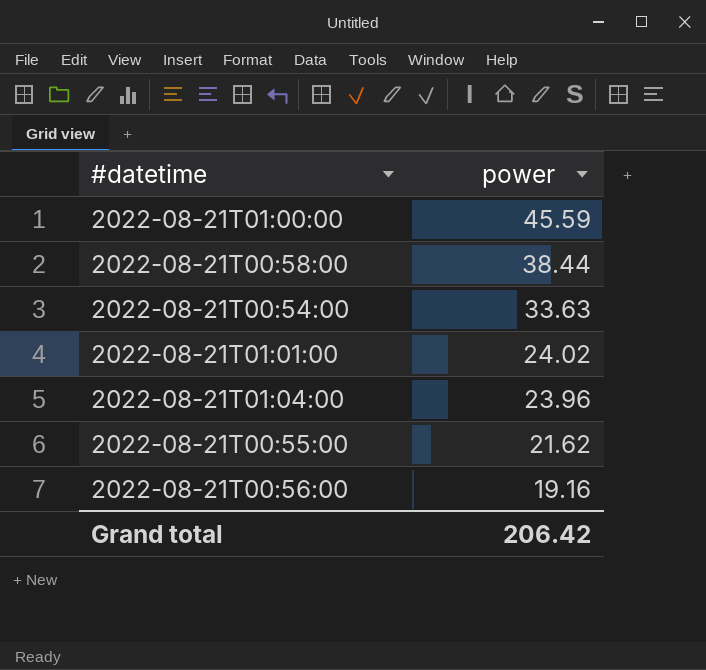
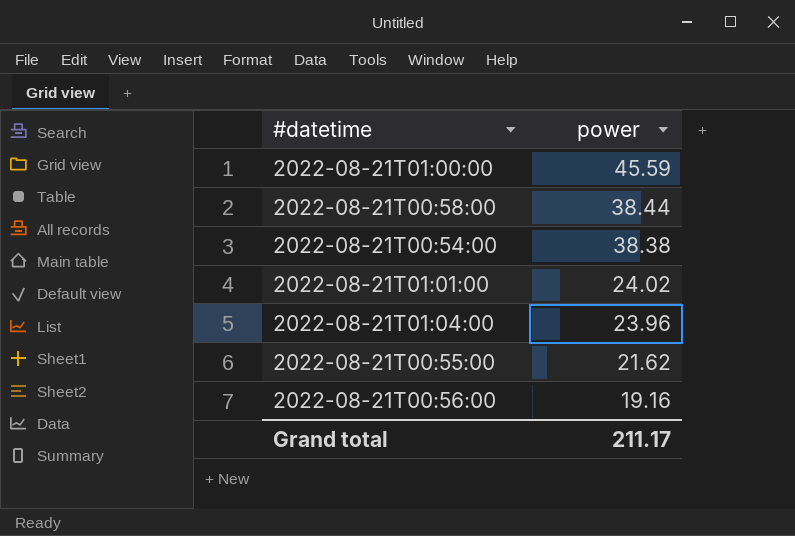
2022-08-21T00:54:00 | power: 33.63 -> 38.38
Grand total | power: 206.42 -> 211.17

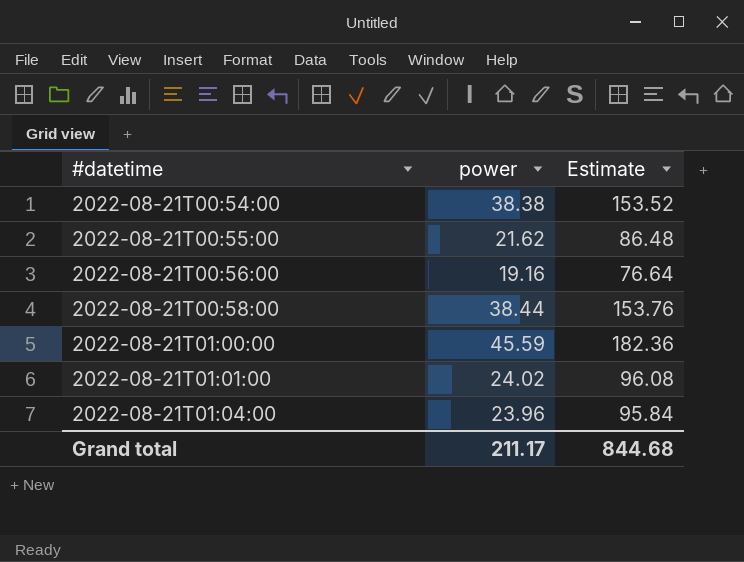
row order: power descending -> #datetime ascending
column Estimate | formula: none -> [power] * 4

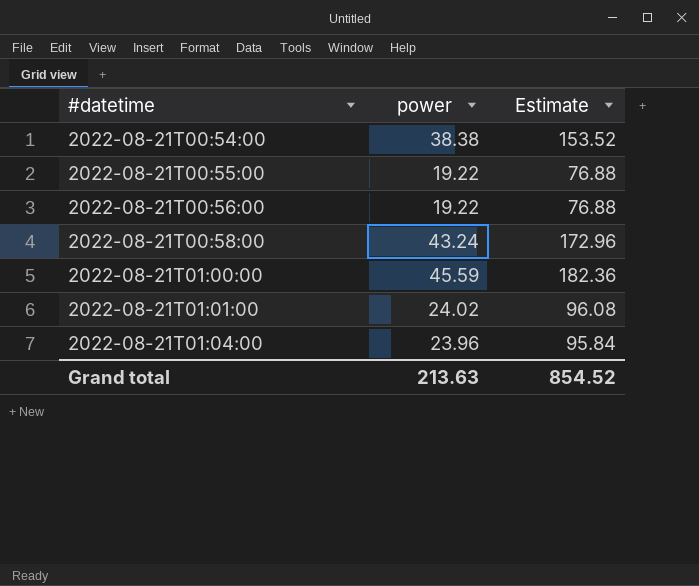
2022-08-21T00:55:00 | power: 21.62 -> 19.22
2022-08-21T00:55:00 | Estimate: 86.48 -> 76.88
2022-08-21T00:56:00 | power: 19.16 -> 19.22
2022-08-21T00:56:00 | Estimate: 76.64 -> 76.88
2022-08-21T00:58:00 | power: 38.44 -> 43.24
2022-08-21T00:58:00 | Estimate: 153.76 -> 172.96
Grand total | power: 211.17 -> 213.63
Grand total | Estimate: 844.68 -> 854.52

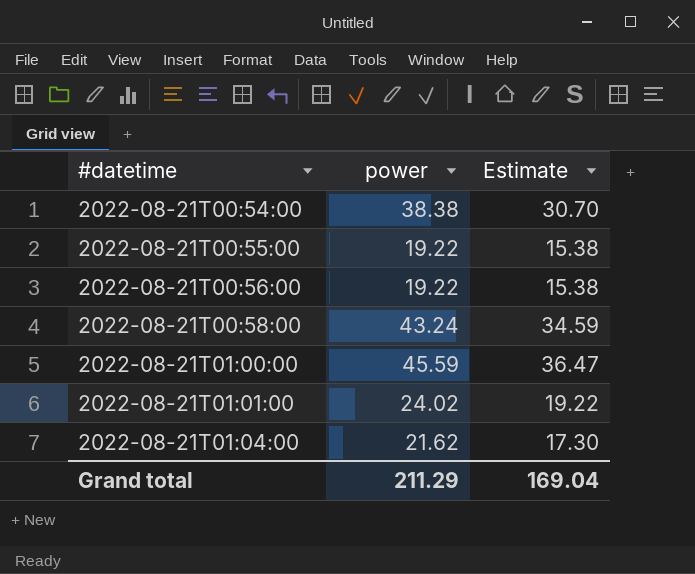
column Estimate | formula: [power] * 4 -> [power] * 0.8
2022-08-21T01:04:00 | power: 23.96 -> 21.62
Grand total | power: 213.63 -> 211.29
Grand total | Estimate: 854.52 -> 169.04

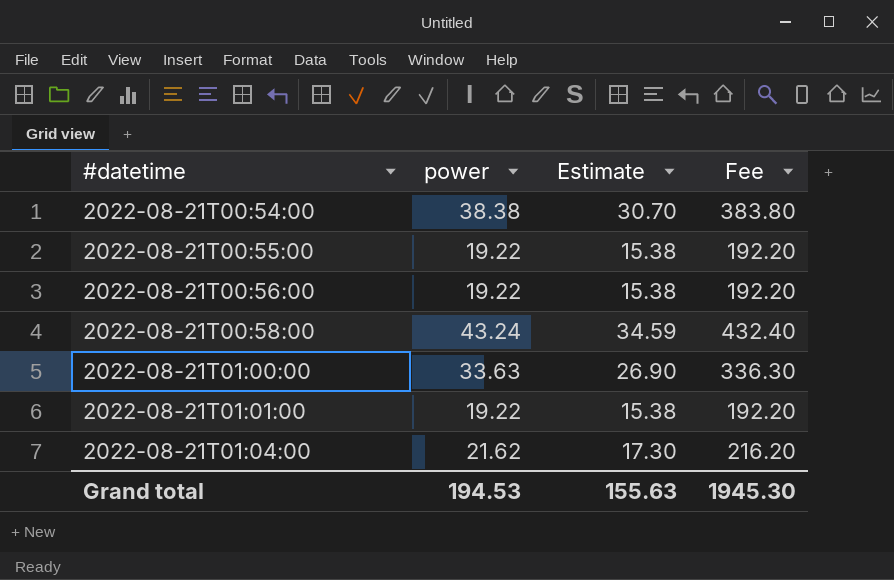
column Fee | formula: none -> [power] * 10
2022-08-21T01:00:00 | power: 45.59 -> 33.63
2022-08-21T01:00:00 | Estimate: 36.47 -> 26.90
2022-08-21T01:01:00 | power: 24.02 -> 19.22
2022-08-21T01:01:00 | Estimate: 19.22 -> 15.38
Grand total | power: 211.29 -> 194.53
Grand total | Estimate: 169.04 -> 155.63

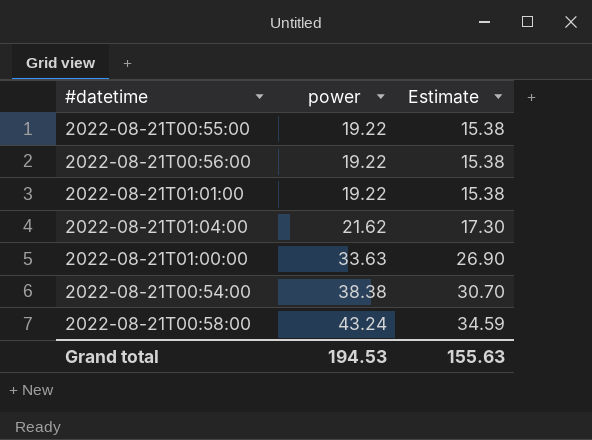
row order: #datetime ascending -> power ascending
column Fee | formula: [power] * 10 -> none

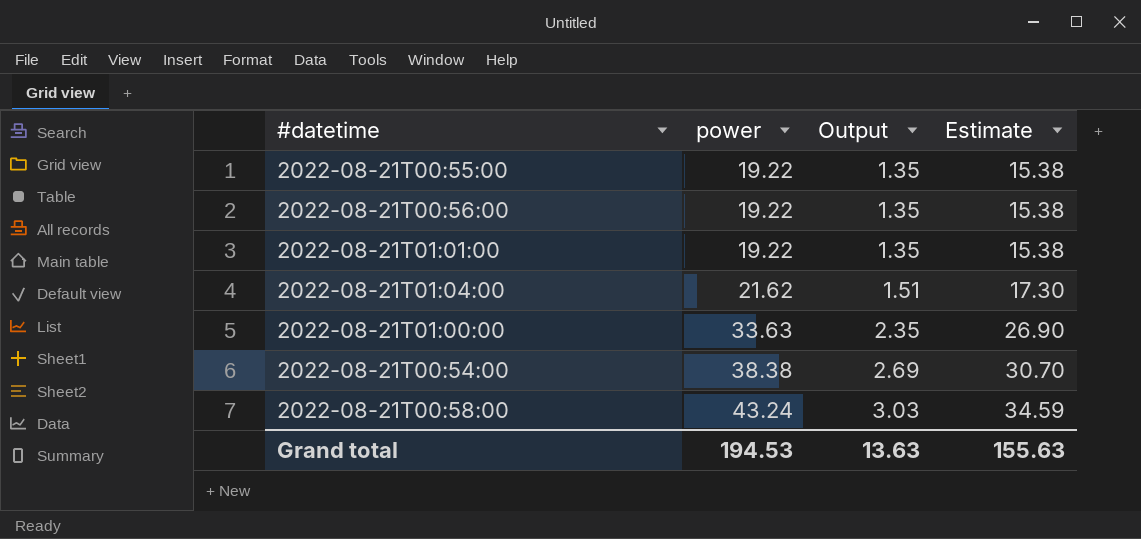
column Output | formula: none -> [power] * 0.07

